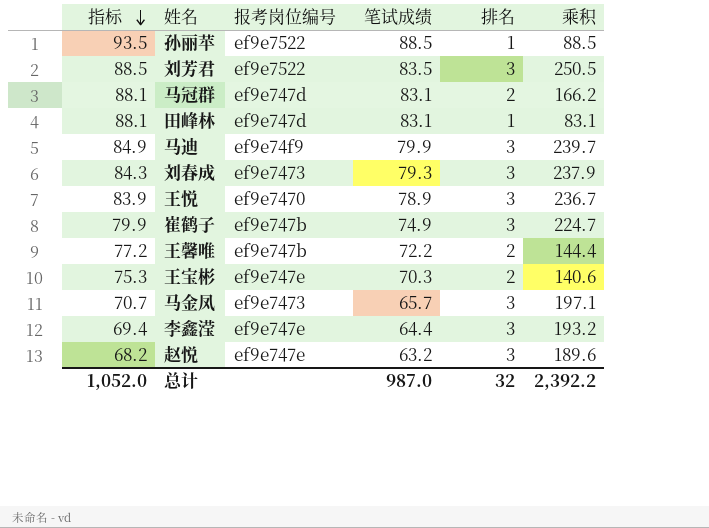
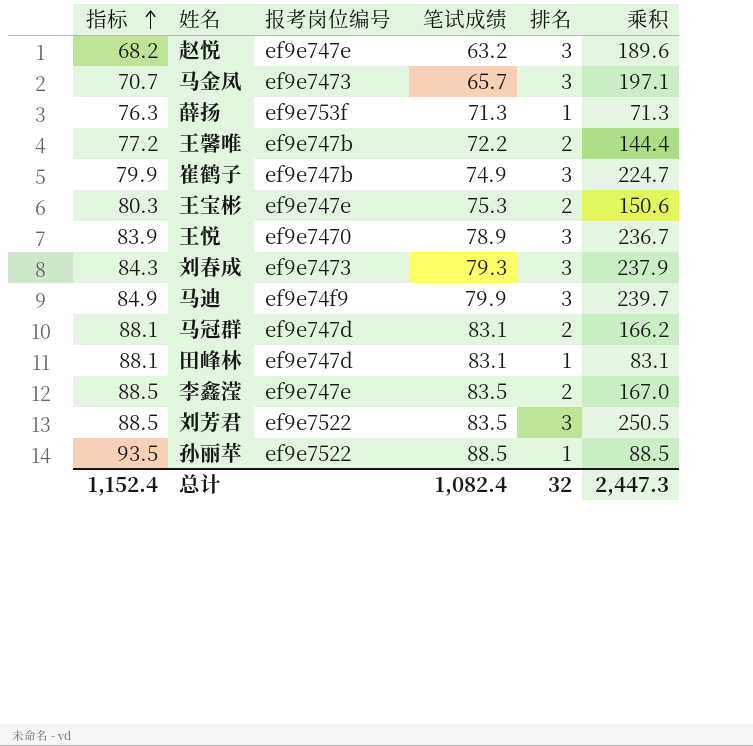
row order: 指标 descending -> 指标 ascending
row 薛扬: none -> 76.3 | ef9e753f | 71.3 | 1 | 71.3
王宝彬 | 指标: 75.3 -> 80.3
王宝彬 | 笔试成绩: 70.3 -> 75.3
王宝彬 | 乘积: 140.6 -> 150.6
李鑫滢 | 指标: 69.4 -> 88.5
李鑫滢 | 笔试成绩: 64.4 -> 83.5
李鑫滢 | 排名: 3 -> 2
李鑫滢 | 乘积: 193.2 -> 167.0
总计 | 指标: 1,052.0 -> 1,152.4
总计 | 笔试成绩: 987.0 -> 1,082.4
总计 | 乘积: 2,392.2 -> 2,447.3

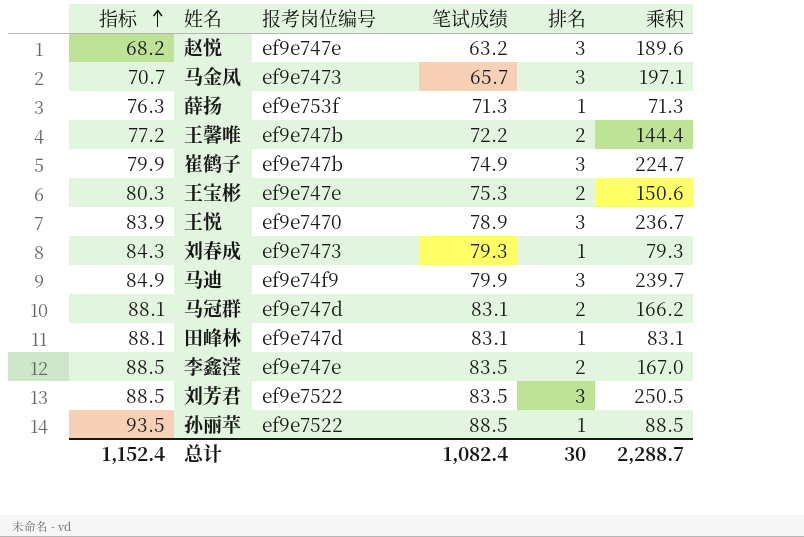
刘春成 | 排名: 3 -> 1
刘春成 | 乘积: 237.9 -> 79.3
总计 | 排名: 32 -> 30
总计 | 乘积: 2,447.3 -> 2,288.7

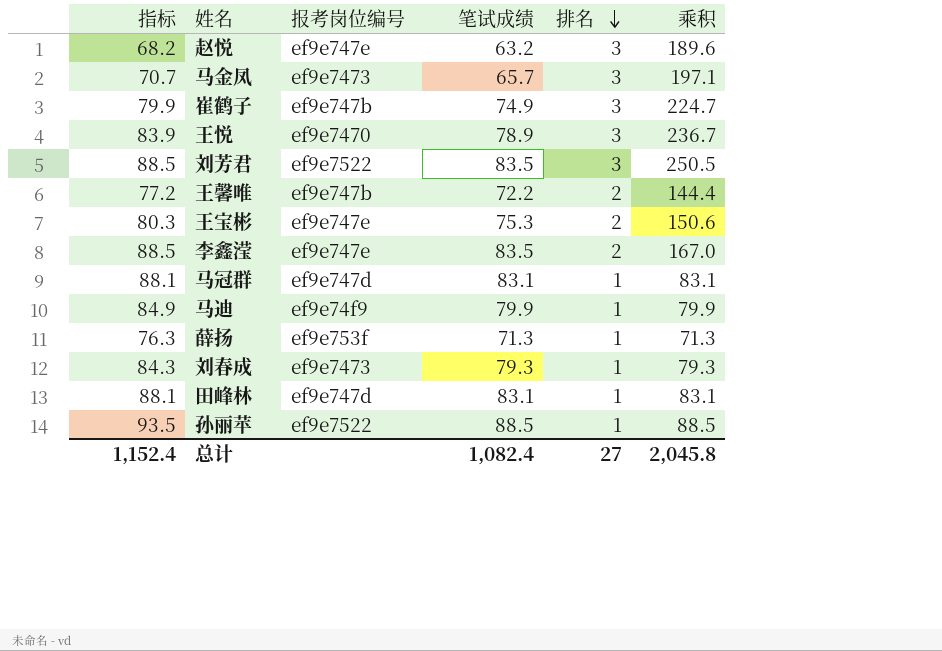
row order: 指标 ascending -> 排名 descending
马冠群 | 排名: 2 -> 1
马冠群 | 乘积: 166.2 -> 83.1
马迪 | 排名: 3 -> 1
马迪 | 乘积: 239.7 -> 79.9
总计 | 排名: 30 -> 27
总计 | 乘积: 2,288.7 -> 2,045.8

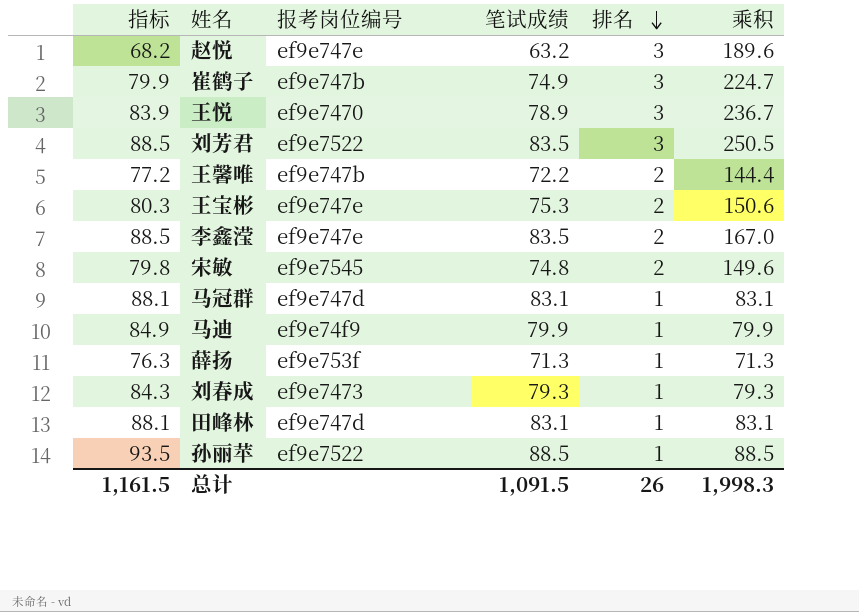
row 马金凤: 70.7 | ef9e7473 | 65.7 | 3 | 197.1 -> none
row 宋敏: none -> 79.8 | ef9e7545 | 74.8 | 2 | 149.6
总计 | 指标: 1,152.4 -> 1,161.5
总计 | 笔试成绩: 1,082.4 -> 1,091.5
总计 | 排名: 27 -> 26
总计 | 乘积: 2,045.8 -> 1,998.3

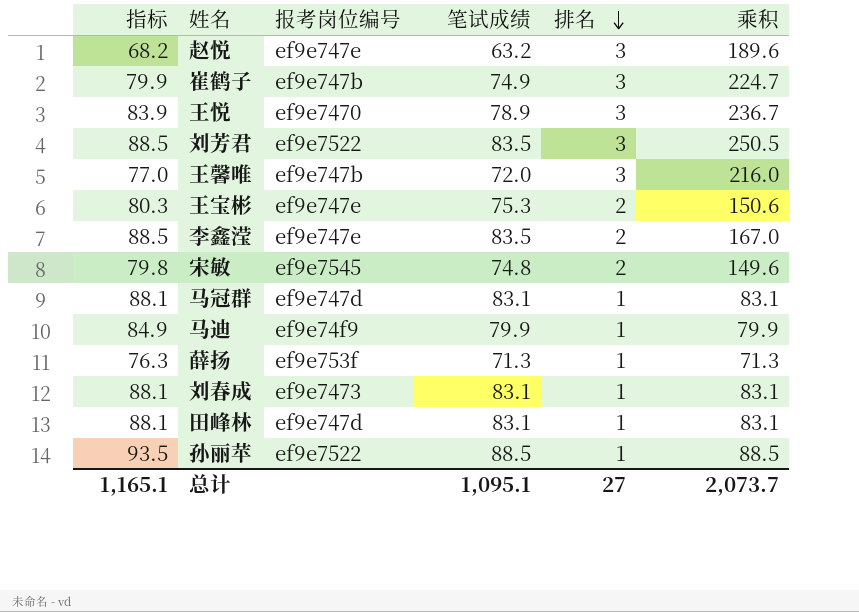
王馨唯 | 指标: 77.2 -> 77.0
王馨唯 | 笔试成绩: 72.2 -> 72.0
王馨唯 | 排名: 2 -> 3
王馨唯 | 乘积: 144.4 -> 216.0
刘春成 | 指标: 84.3 -> 88.1
刘春成 | 笔试成绩: 79.3 -> 83.1
刘春成 | 乘积: 79.3 -> 83.1
总计 | 指标: 1,161.5 -> 1,165.1
总计 | 笔试成绩: 1,091.5 -> 1,095.1
总计 | 排名: 26 -> 27
总计 | 乘积: 1,998.3 -> 2,073.7

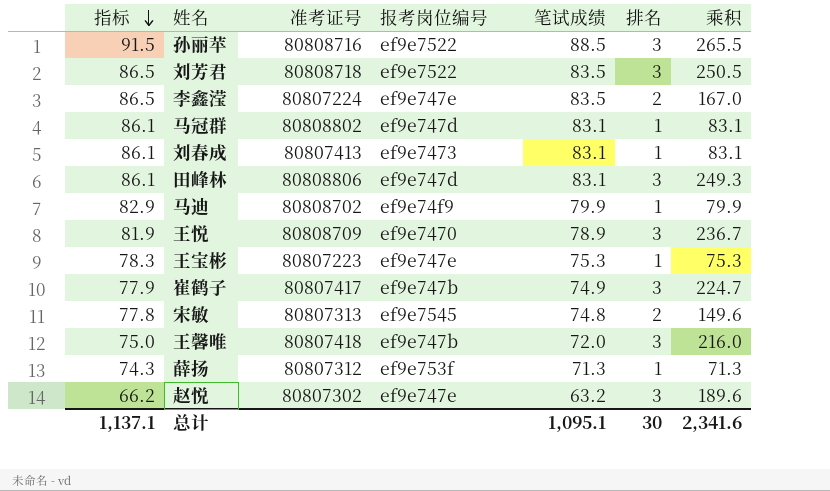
row order: 排名 descending -> 指标 descending
column 指标 | formula: [笔试成绩] + 5 -> [笔试成绩] + 3
column 准考证号 | position: none -> 3
孙丽苹 | 排名: 1 -> 3
孙丽苹 | 乘积: 88.5 -> 265.5
田峰林 | 排名: 1 -> 3
田峰林 | 乘积: 83.1 -> 249.3
王宝彬 | 排名: 2 -> 1
王宝彬 | 乘积: 150.6 -> 75.3
总计 | 指标: 1,165.1 -> 1,137.1
总计 | 排名: 27 -> 30
总计 | 乘积: 2,073.7 -> 2,341.6

